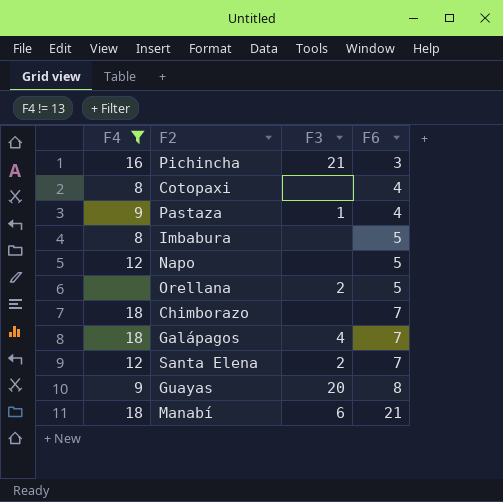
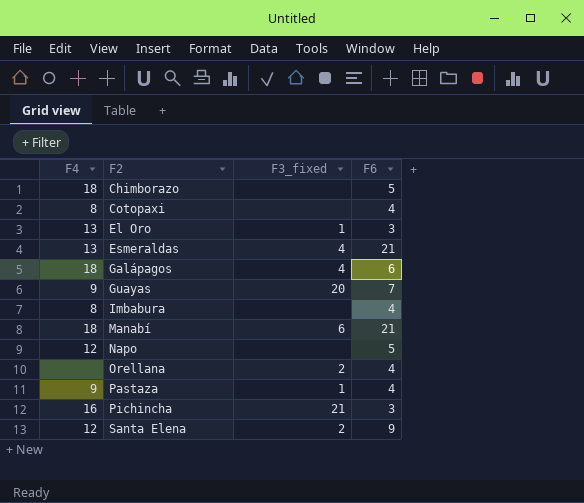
filter: F4 != 13 -> none
row order: F6 ascending -> F2 ascending
column name: F3 -> F3_fixed
Chimborazo | F6: 7 -> 5
Galápagos | F6: 7 -> 6
Guayas | F6: 8 -> 7
Imbabura | F6: 5 -> 4
Orellana | F6: 5 -> 4
Santa Elena | F6: 7 -> 9

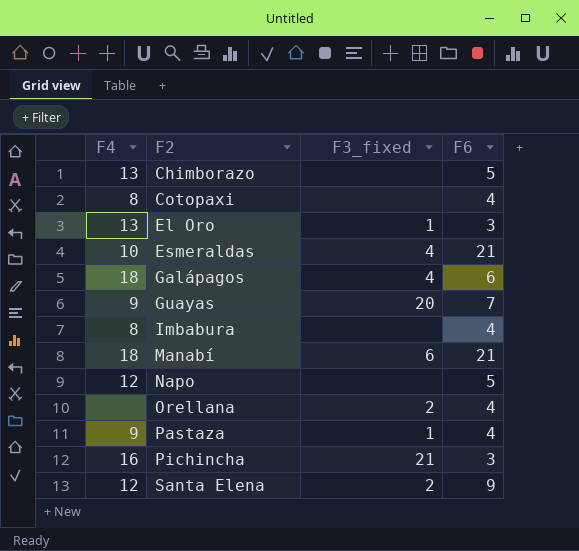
Chimborazo | F4: 18 -> 13
Esmeraldas | F4: 13 -> 10

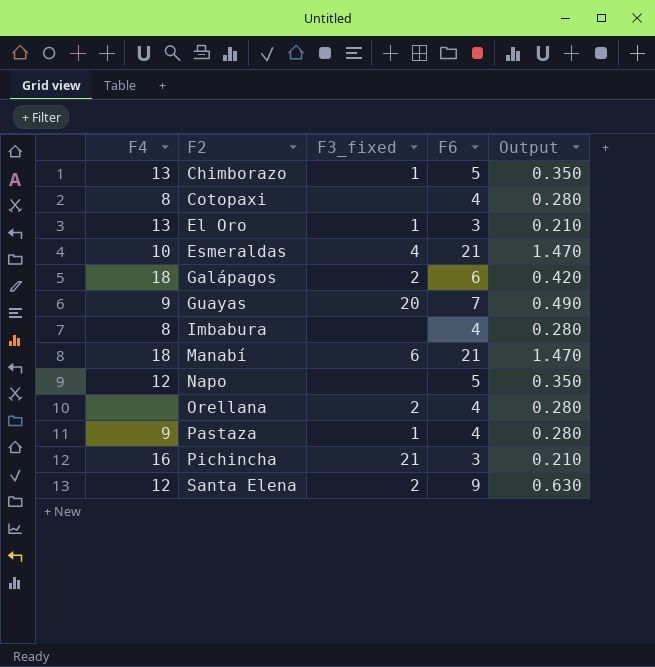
column Output | formula: none -> [F6] * 0.07
Chimborazo | F3_fixed: none -> 1
Galápagos | F3_fixed: 4 -> 2

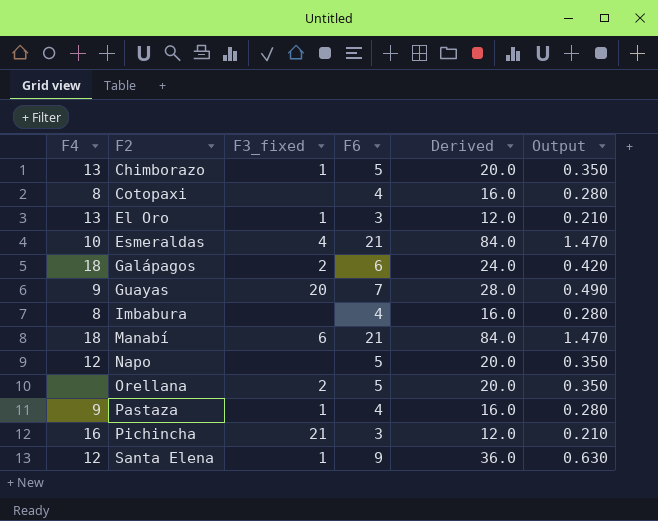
column Derived | formula: none -> [F6] * 4
Orellana | F6: 4 -> 5
Orellana | Output: 0.280 -> 0.350
Santa Elena | F3_fixed: 2 -> 1

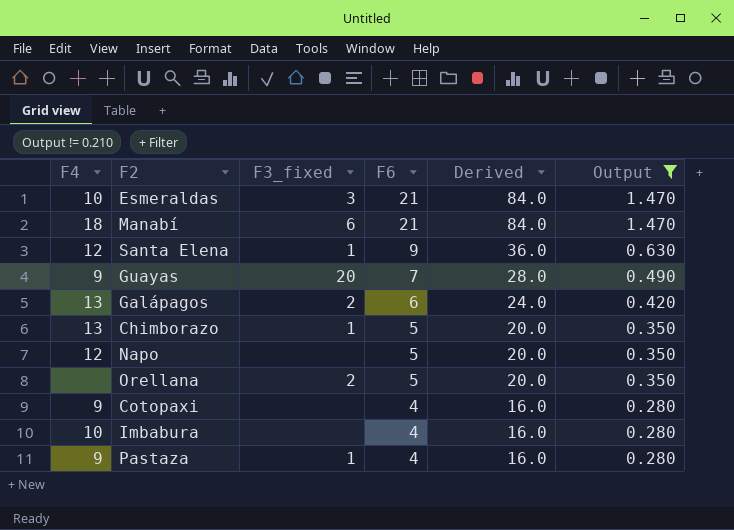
filter: none -> Output != 0.210
row order: F2 ascending -> F6 descending
Esmeraldas | F3_fixed: 4 -> 3
Galápagos | F4: 18 -> 13
Cotopaxi | F4: 8 -> 9
Imbabura | F4: 8 -> 10

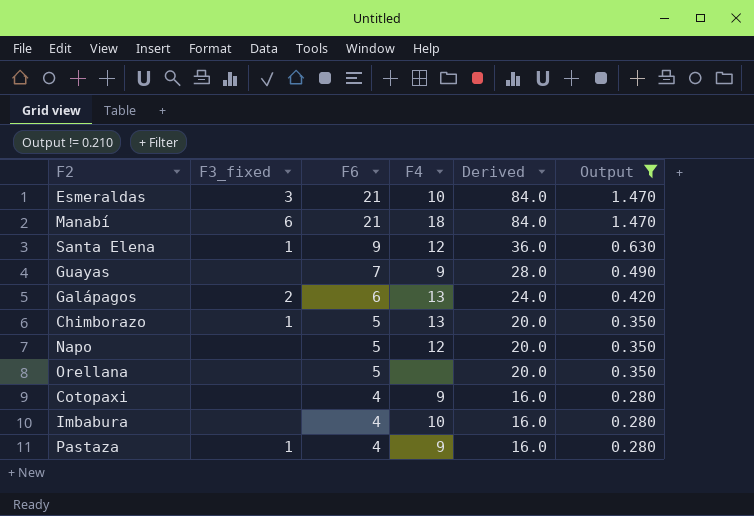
column F4 | position: 1 -> 4
Guayas | F3_fixed: 20 -> none
Orellana | F3_fixed: 2 -> none

